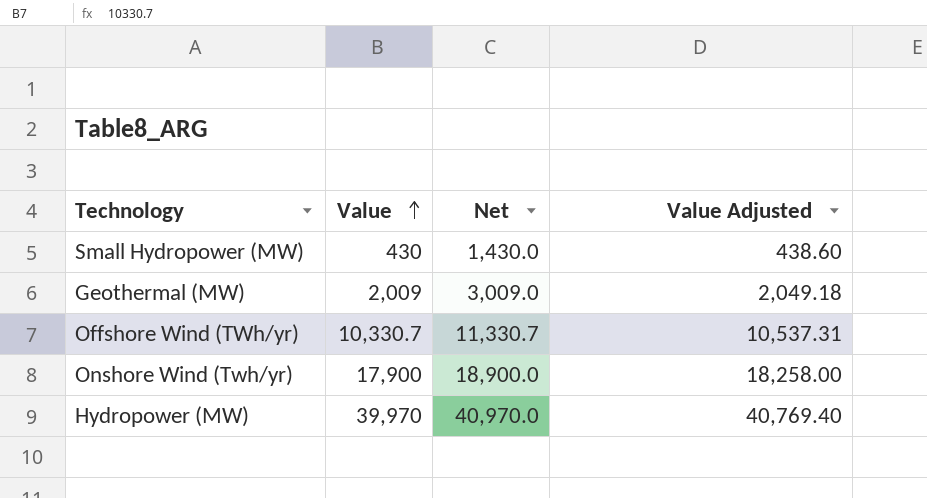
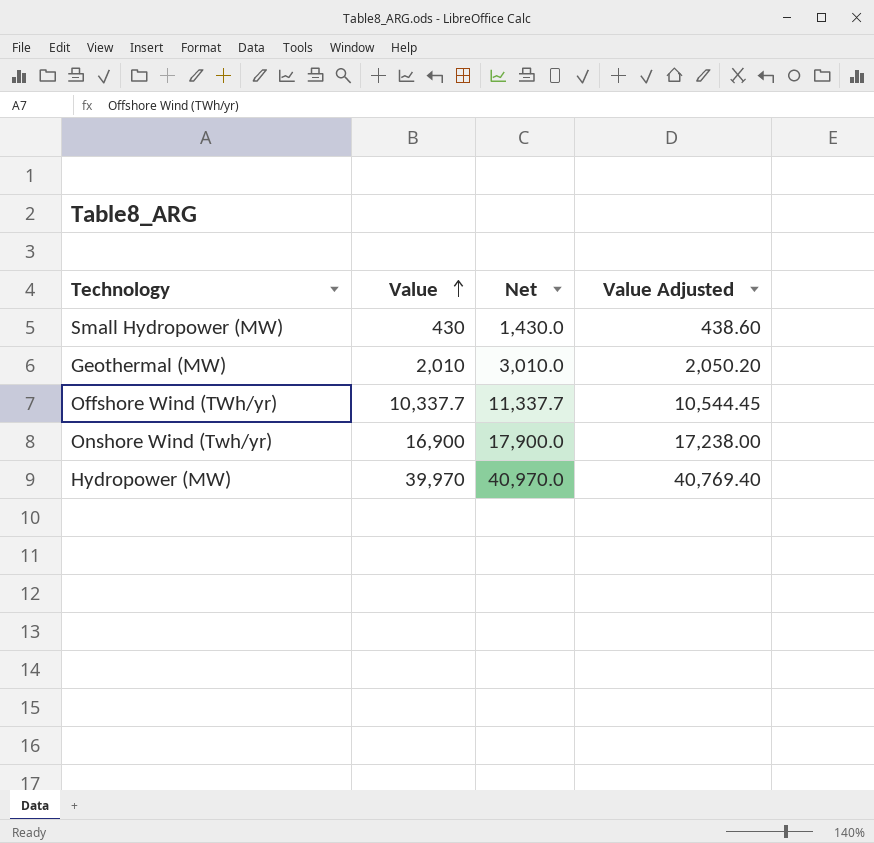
Geothermal (MW) | Value: 2,009 -> 2,010
Geothermal (MW) | Net: 3,009.0 -> 3,010.0
Geothermal (MW) | Value Adjusted: 2,049.18 -> 2,050.20
Offshore Wind (TWh/yr) | Value: 10,330.7 -> 10,337.7
Offshore Wind (TWh/yr) | Net: 11,330.7 -> 11,337.7
Offshore Wind (TWh/yr) | Value Adjusted: 10,537.31 -> 10,544.45
Onshore Wind (Twh/yr) | Value: 17,900 -> 16,900
Onshore Wind (Twh/yr) | Net: 18,900.0 -> 17,900.0
Onshore Wind (Twh/yr) | Value Adjusted: 18,258.00 -> 17,238.00

